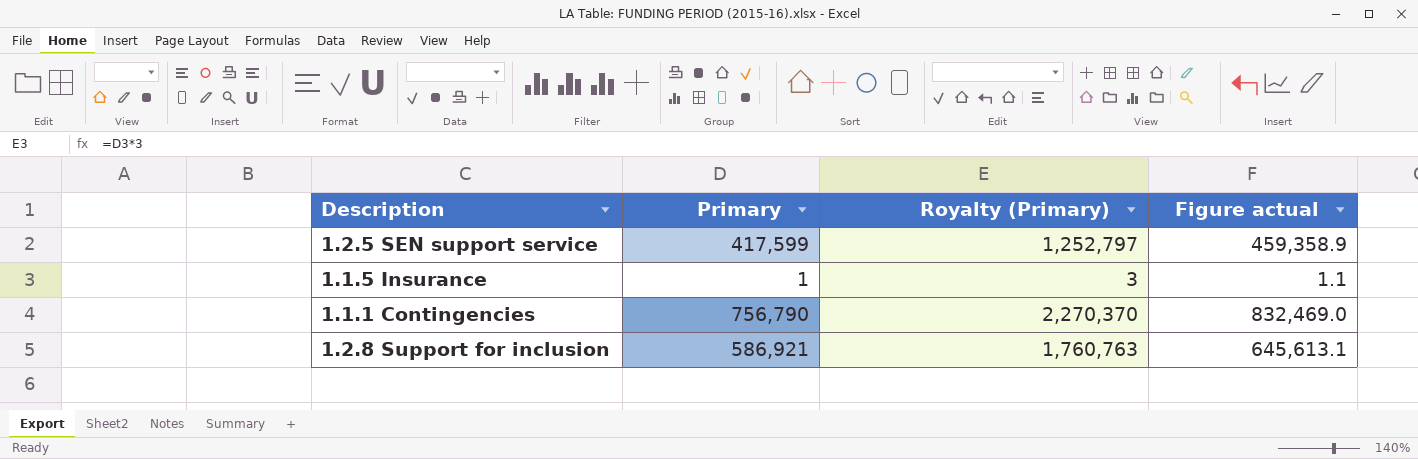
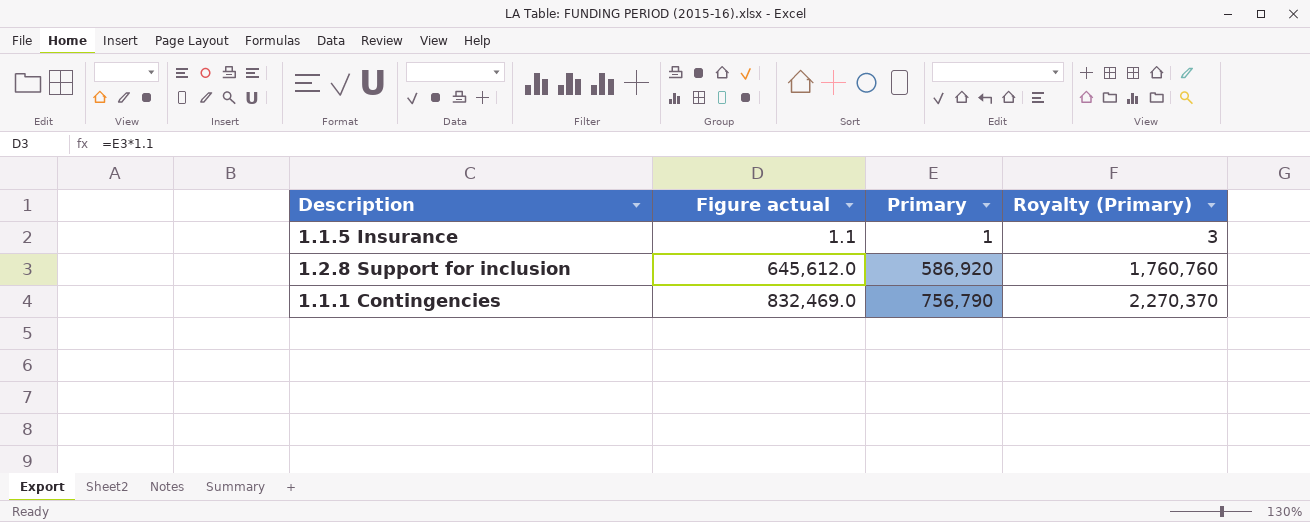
row order: none -> Figure actual ascending
column Figure actual | position: 4 -> 2
row 1.2.5 SEN support service: 417,599 | 1,252,797 | 459,358.9 -> none
1.2.8 Support for inclusion | Figure actual: 645,613.1 -> 645,612.0
1.2.8 Support for inclusion | Primary: 586,921 -> 586,920
1.2.8 Support for inclusion | Royalty (Primary): 1,760,763 -> 1,760,760

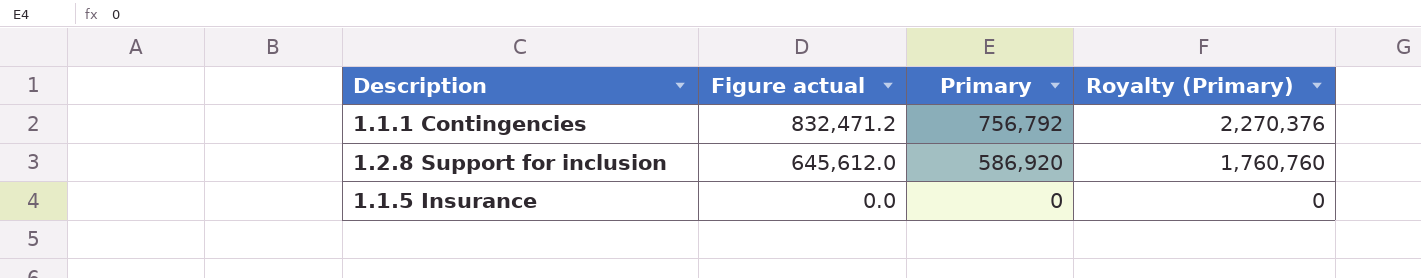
row order: Figure actual ascending -> Figure actual descending
1.1.1 Contingencies | Figure actual: 832,469.0 -> 832,471.2
1.1.1 Contingencies | Primary: 756,790 -> 756,792
1.1.1 Contingencies | Royalty (Primary): 2,270,370 -> 2,270,376
1.1.5 Insurance | Figure actual: 1.1 -> 0.0
1.1.5 Insurance | Primary: 1 -> 0
1.1.5 Insurance | Royalty (Primary): 3 -> 0

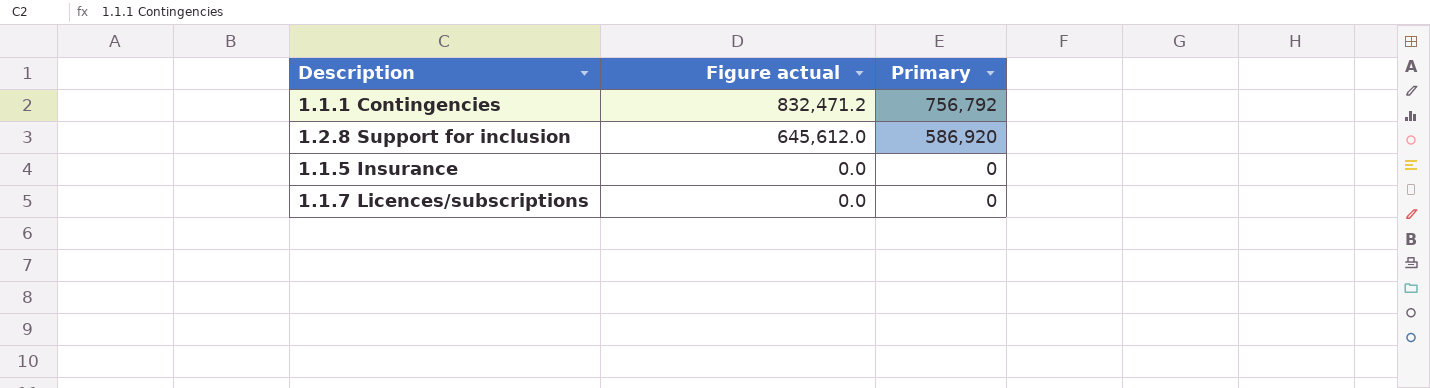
column Royalty (Primary) | formula: [Primary] * 3 -> none
row 1.1.7 Licences/subscriptions: none -> 0.0 | 0

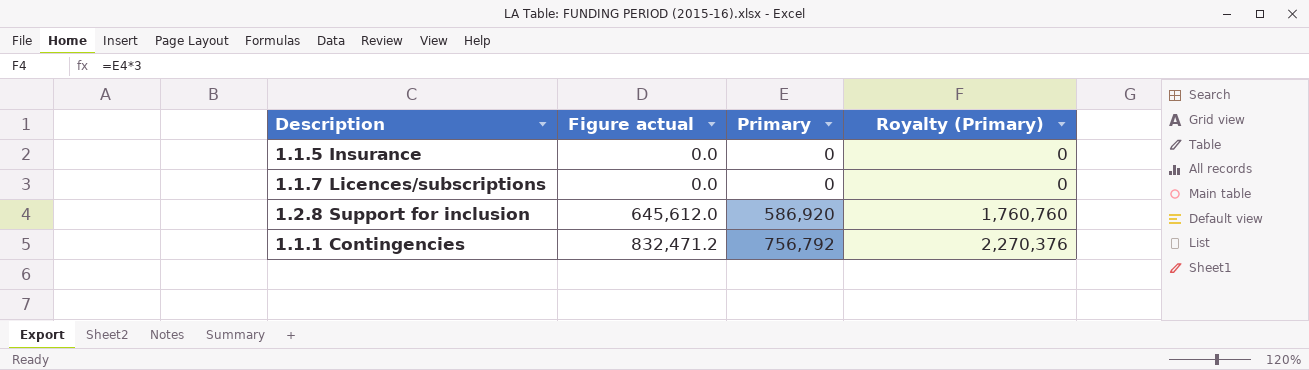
row order: Figure actual descending -> Figure actual ascending
column Royalty (Primary) | formula: none -> [Primary] * 3

